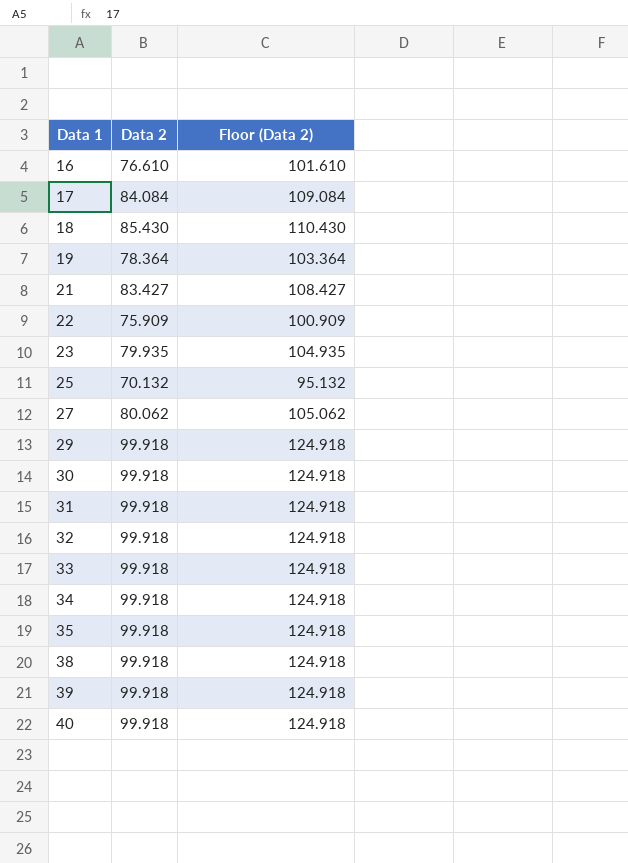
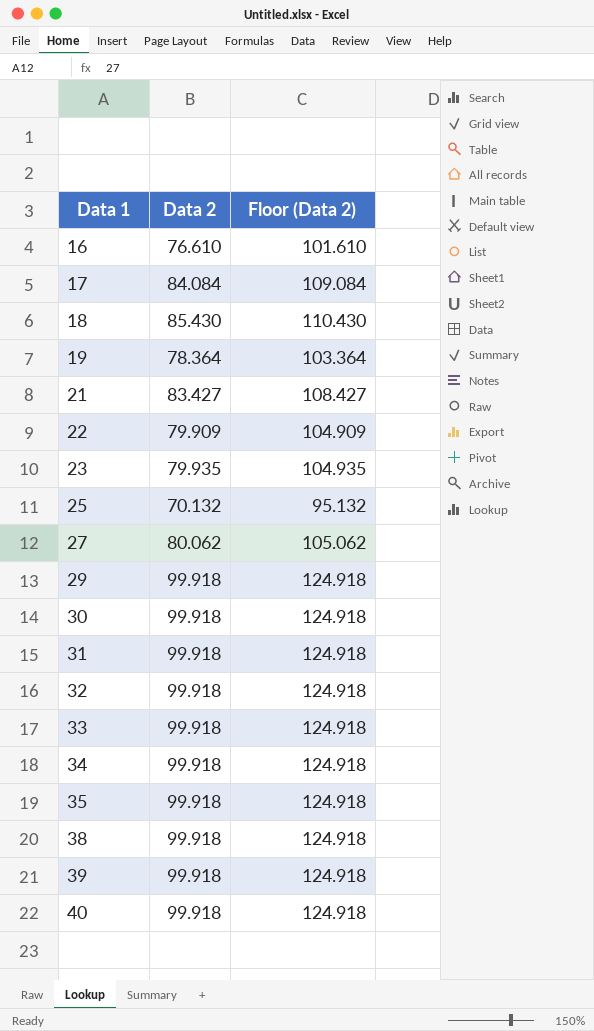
22 | Data 2: 75.909 -> 79.909
22 | Floor (Data 2): 100.909 -> 104.909

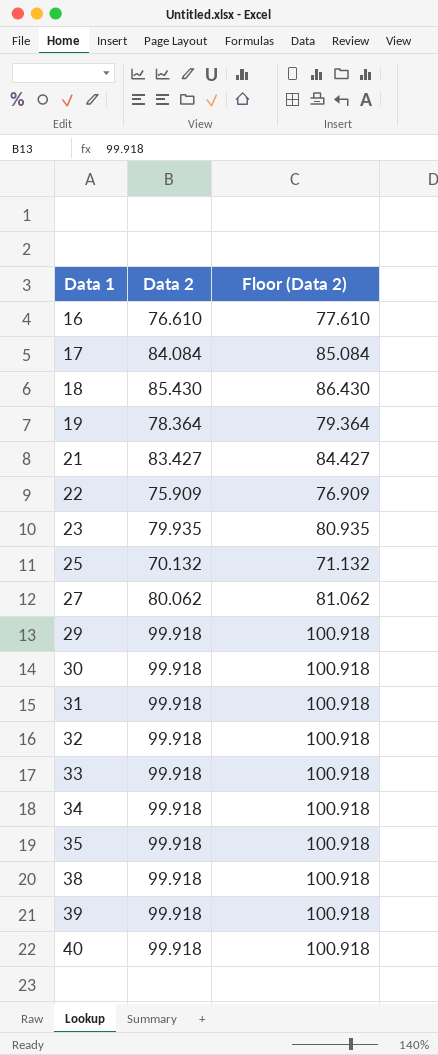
column Floor (Data 2) | formula: [Data 2] + 25 -> [Data 2] + 1
22 | Data 2: 79.909 -> 75.909

